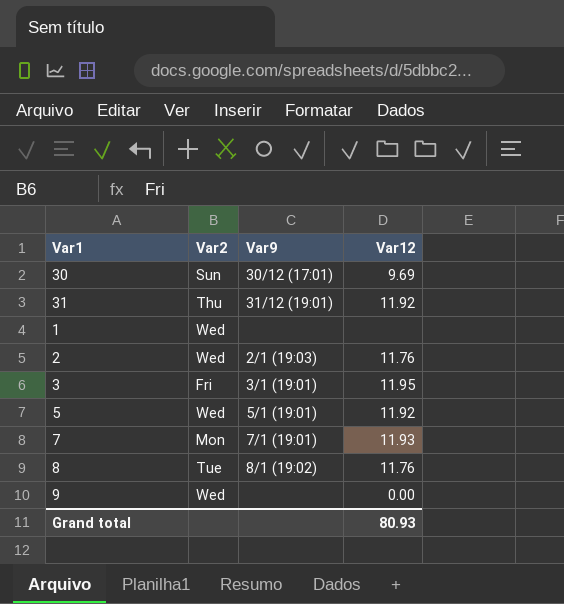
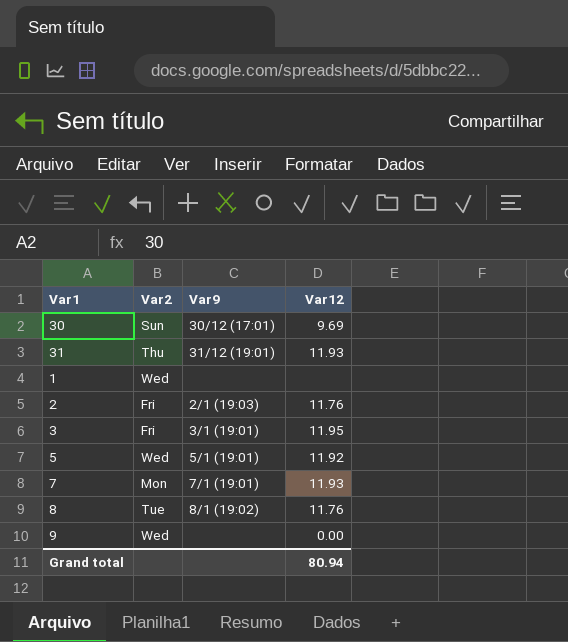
31 | Var12: 11.92 -> 11.93
2 | Var2: Wed -> Fri
Grand total | Var12: 80.93 -> 80.94

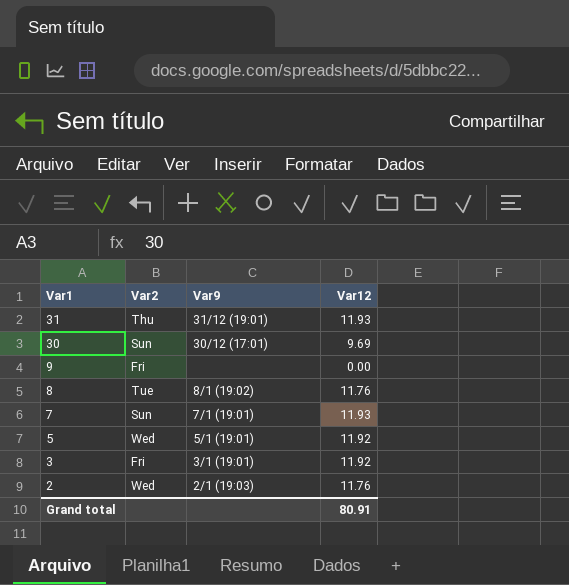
row order: none -> Var1 descending
row 1: Wed | none | none -> none
9 | Var2: Wed -> Fri
7 | Var2: Mon -> Sun
3 | Var12: 11.95 -> 11.92
2 | Var2: Fri -> Wed
Grand total | Var12: 80.94 -> 80.91

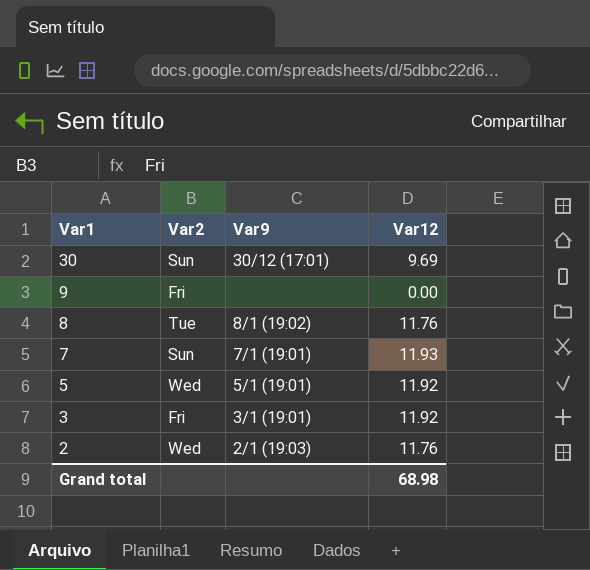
row 31: Thu | 31/12 (19:01) | 11.93 -> none
Grand total | Var12: 80.91 -> 68.98

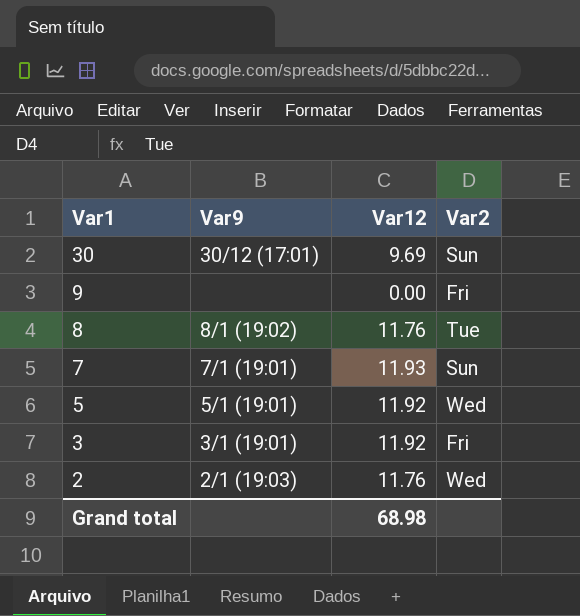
column Var2 | position: 2 -> 4

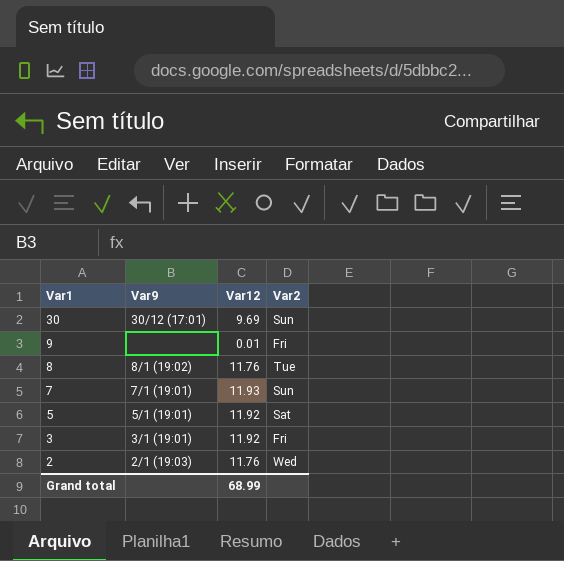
9 | Var12: 0.00 -> 0.01
5 | Var2: Wed -> Sat
Grand total | Var12: 68.98 -> 68.99

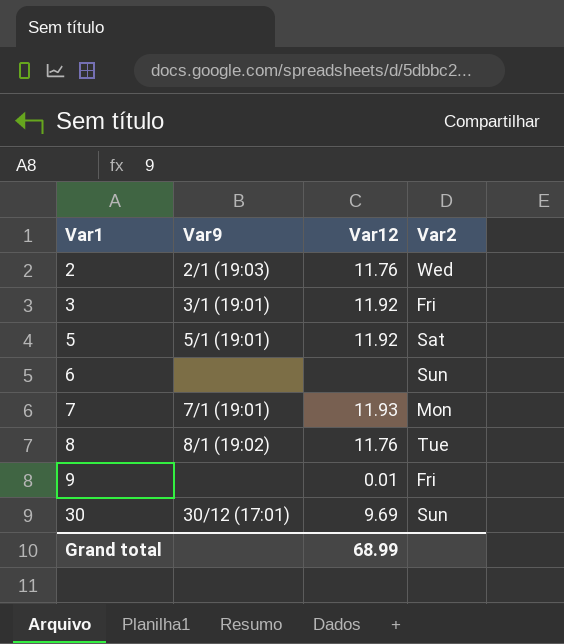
row order: Var1 descending -> Var1 ascending
row 6: none -> none | none | Sun
7 | Var2: Sun -> Mon

